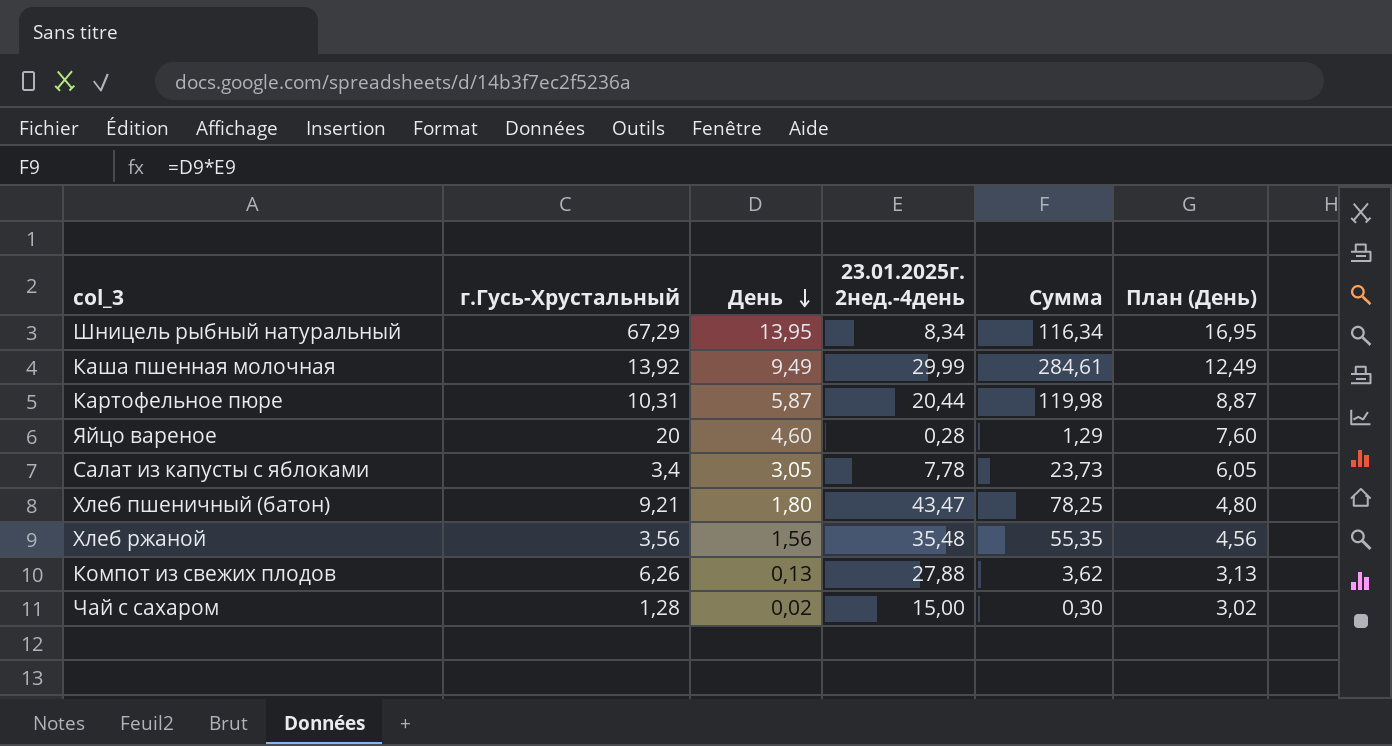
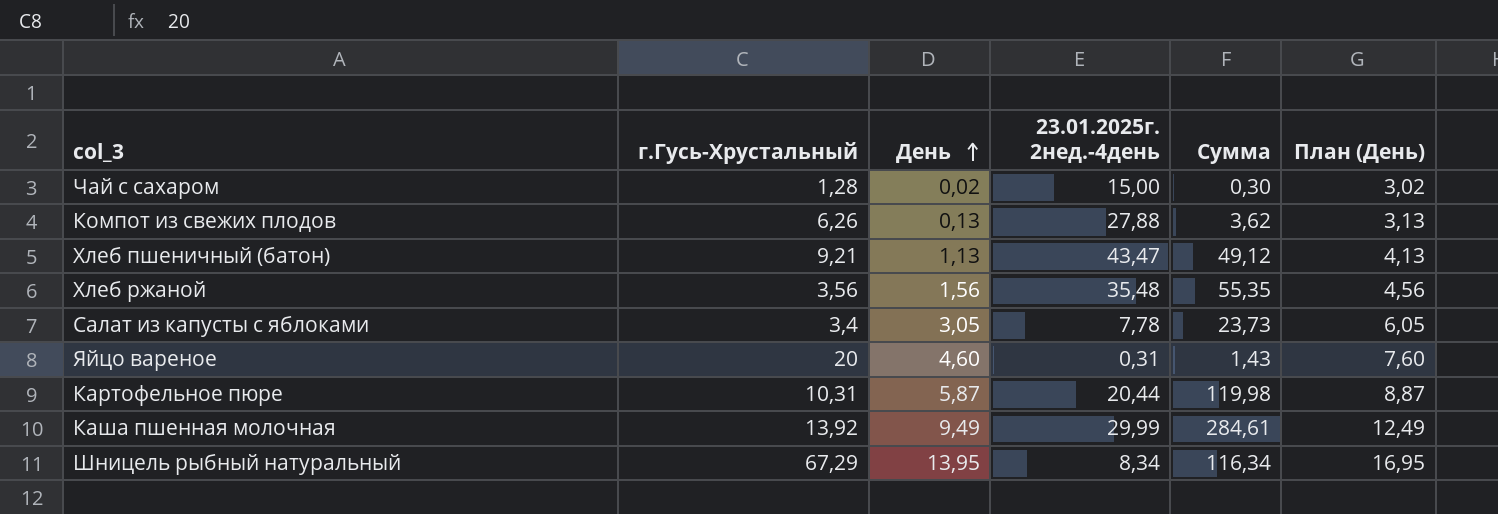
row order: День descending -> День ascending
Хлеб пшеничный (батон) | День: 1,80 -> 1,13
Хлеб пшеничный (батон) | Сумма: 78,25 -> 49,12
Хлеб пшеничный (батон) | План (День): 4,80 -> 4,13
Яйцо вареное | 23.01.2025г. 2нед.-4день: 0,28 -> 0,31
Яйцо вареное | Сумма: 1,29 -> 1,43

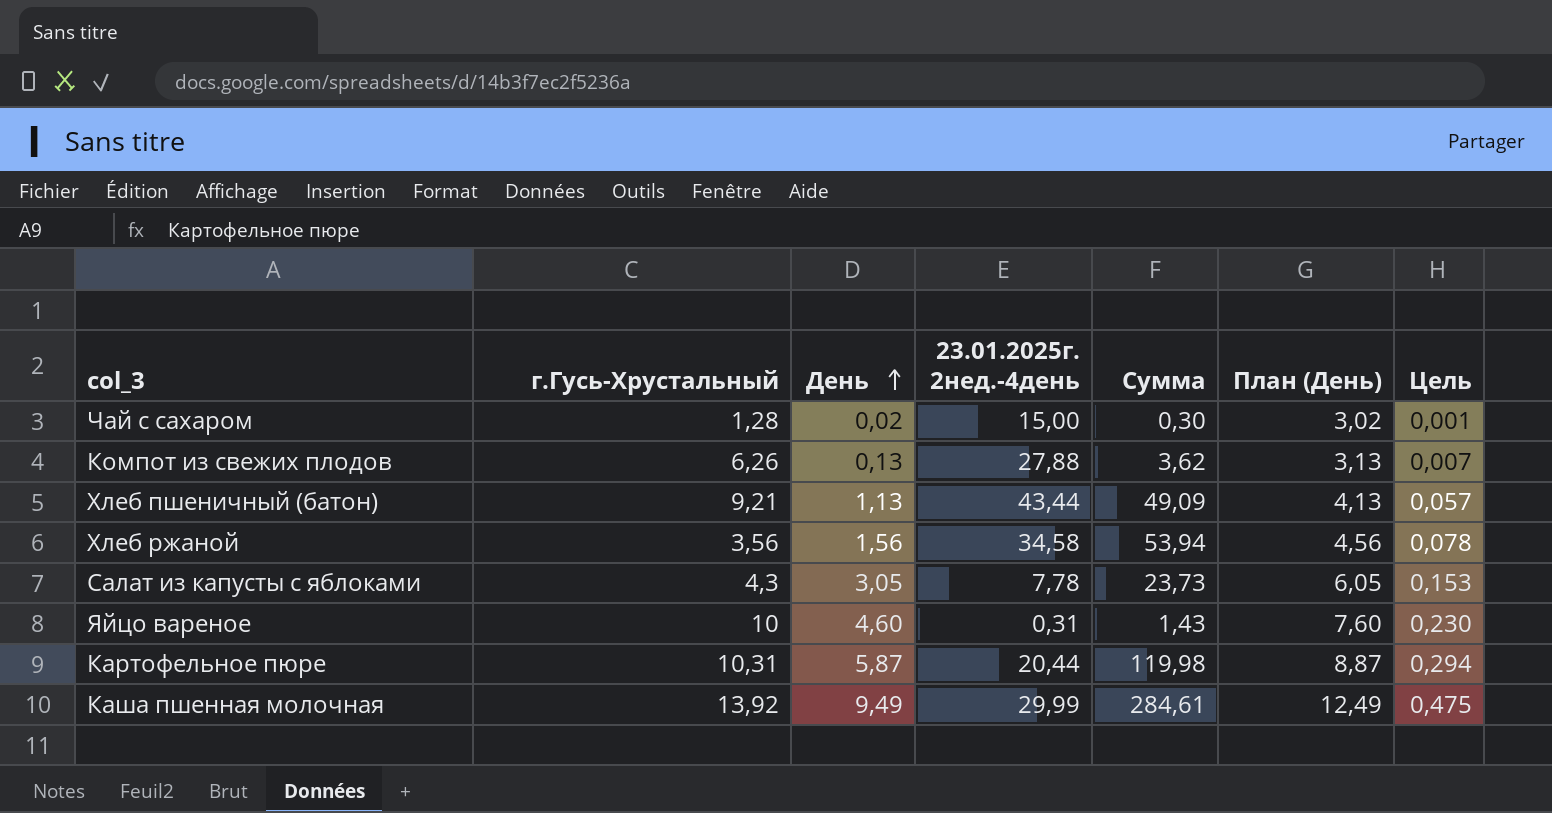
column Цель | formula: none -> [День] * 0,05
row Шницель рыбный натуральный: 67,29 | 13,95 | 8,34 | 116,34 | 16,95 -> none
Хлеб пшеничный (батон) | 23.01.2025г. 2нед.-4день: 43,47 -> 43,44
Хлеб пшеничный (батон) | Сумма: 49,12 -> 49,09
Хлеб ржаной | 23.01.2025г. 2нед.-4день: 35,48 -> 34,58
Хлеб ржаной | Сумма: 55,35 -> 53,94
Салат из капусты с яблоками | г.Гусь-Хрустальный: 3,4 -> 4,3
Яйцо вареное | г.Гусь-Хрустальный: 20 -> 10

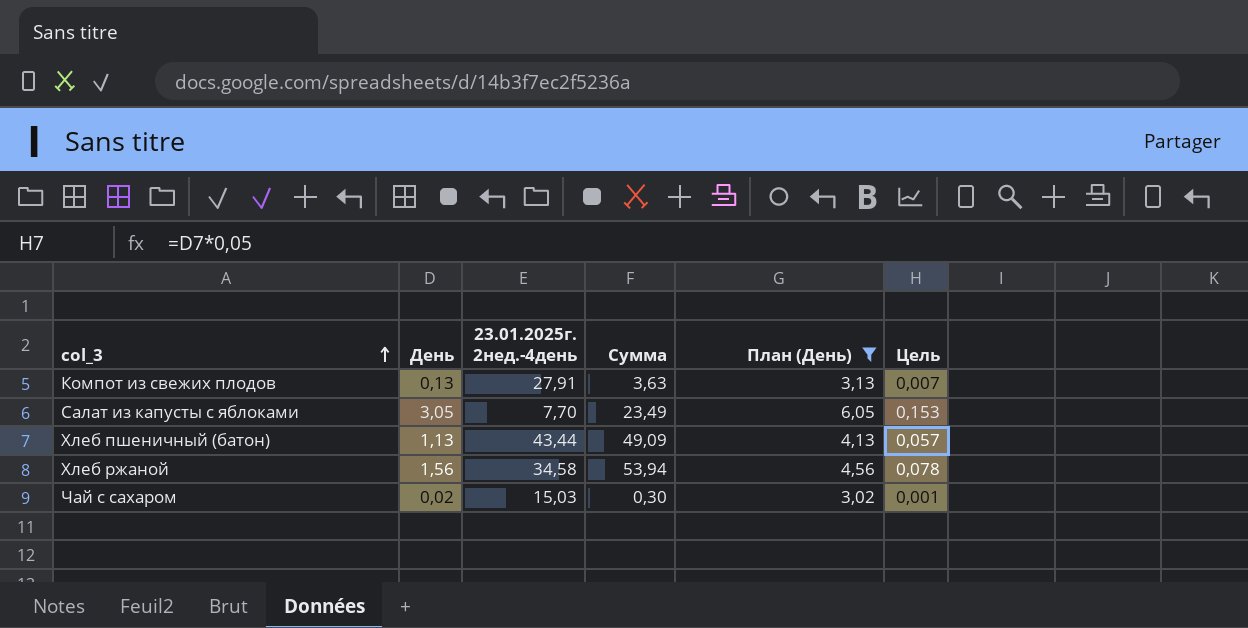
filter: none -> План (День) <= 6,05
row order: День ascending -> col_3 ascending
column г.Гусь-Хрустальный | position: 2 -> none
Компот из свежих плодов | 23.01.2025г. 2нед.-4день: 27,88 -> 27,91
Компот из свежих плодов | Сумма: 3,62 -> 3,63
Салат из капусты с яблоками | 23.01.2025г. 2нед.-4день: 7,78 -> 7,70
Салат из капусты с яблоками | Сумма: 23,73 -> 23,49
Чай с сахаром | 23.01.2025г. 2нед.-4день: 15,00 -> 15,03

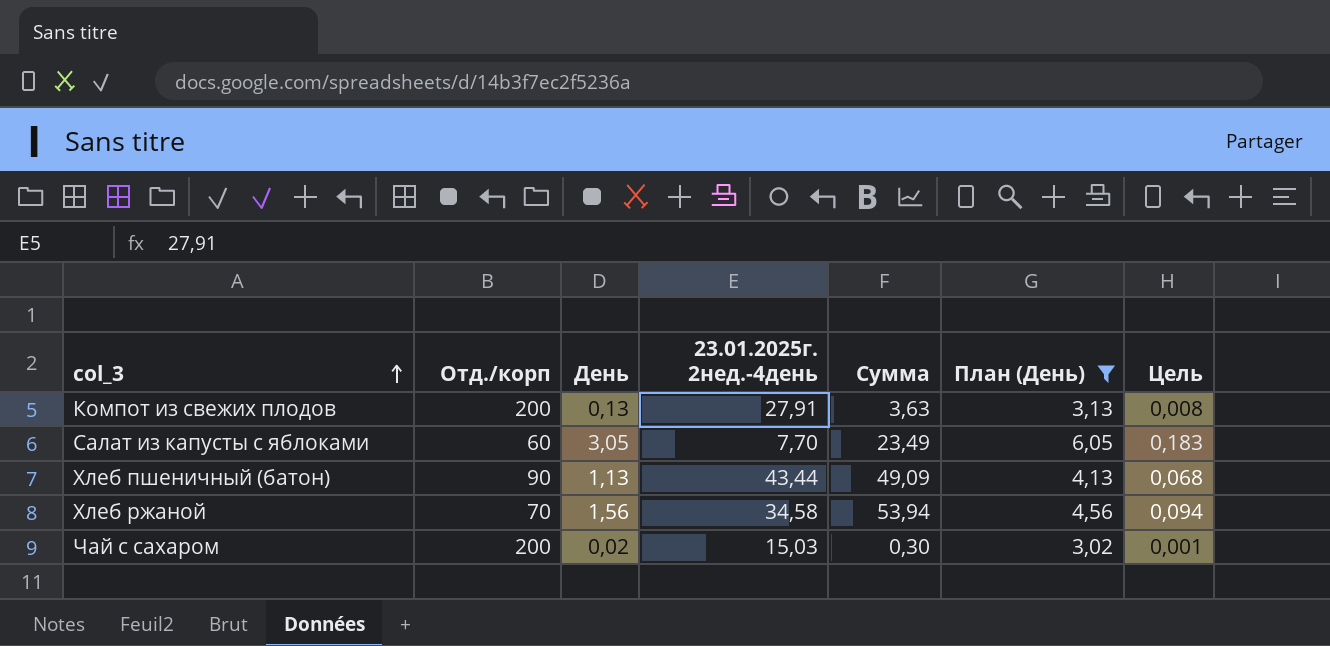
column Отд./корп | position: none -> 2
column Цель | formula: [День] * 0,05 -> [День] * 0,06

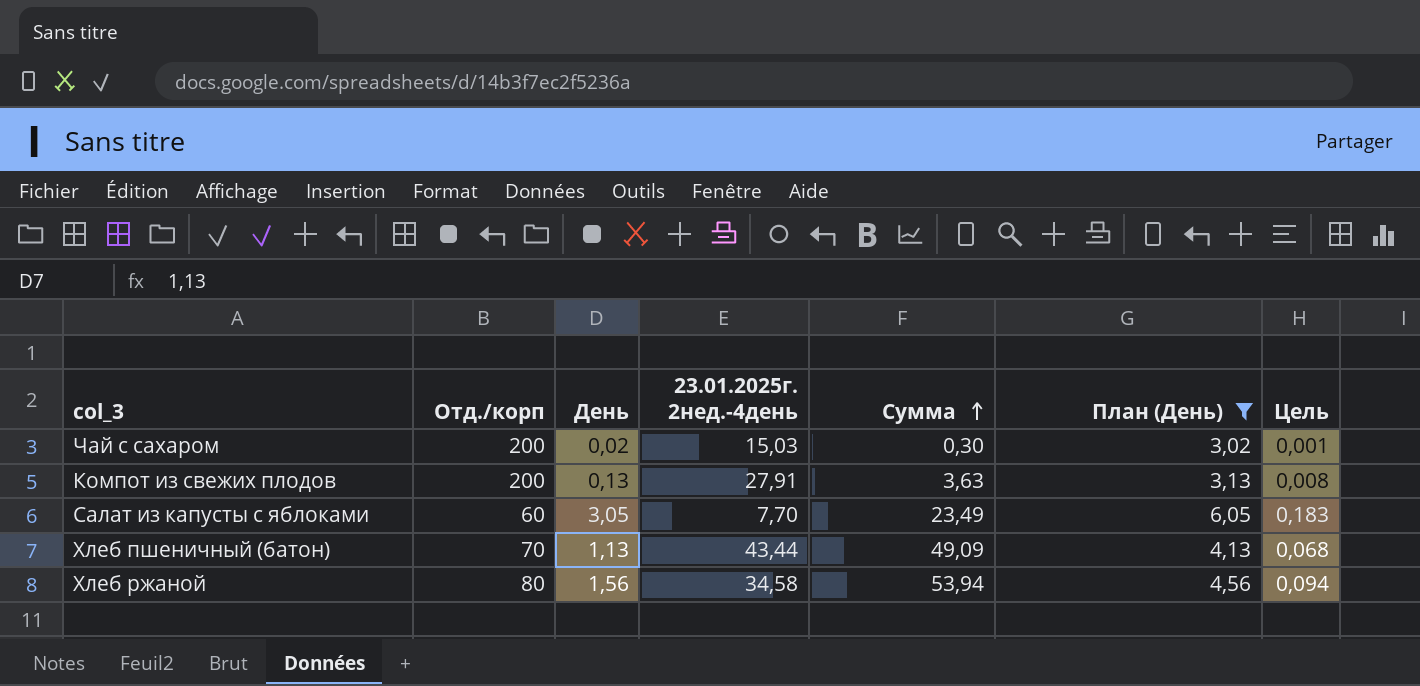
row order: col_3 ascending -> Сумма ascending
Хлеб пшеничный (батон) | Отд./корп: 90 -> 70
Хлеб ржаной | Отд./корп: 70 -> 80

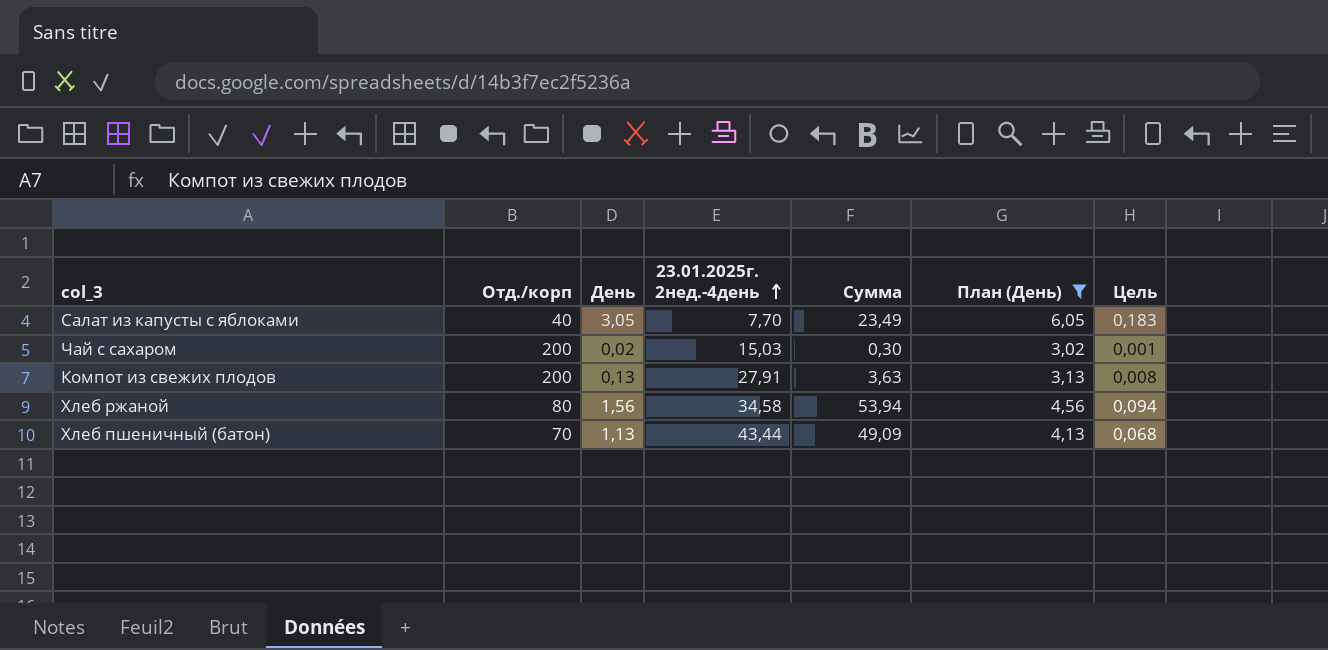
row order: Сумма ascending -> 23.01.2025г. 2нед.-4день ascending
Салат из капусты с яблоками | Отд./корп: 60 -> 40

